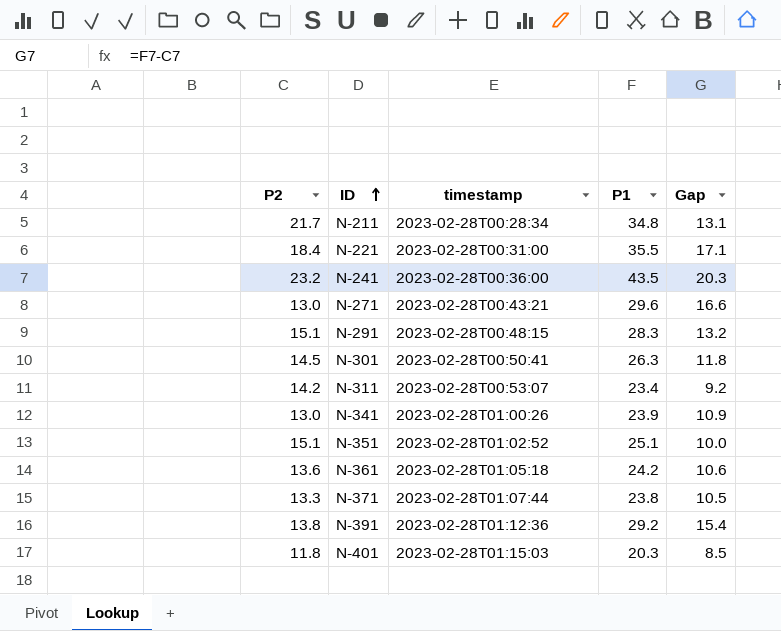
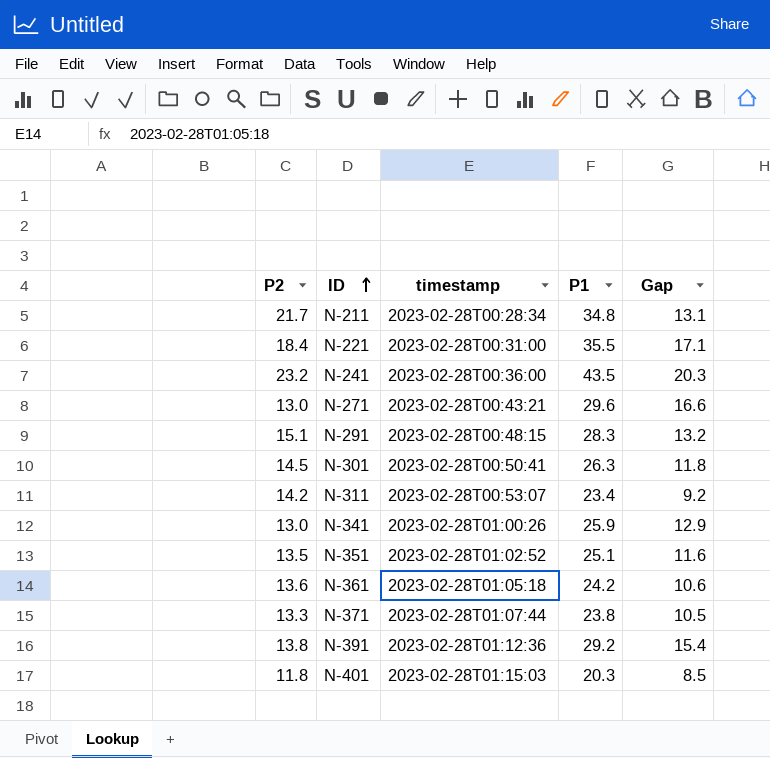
N-341 | P1: 23.9 -> 25.9
N-341 | Gap: 10.9 -> 12.9
N-351 | P2: 15.1 -> 13.5
N-351 | Gap: 10.0 -> 11.6

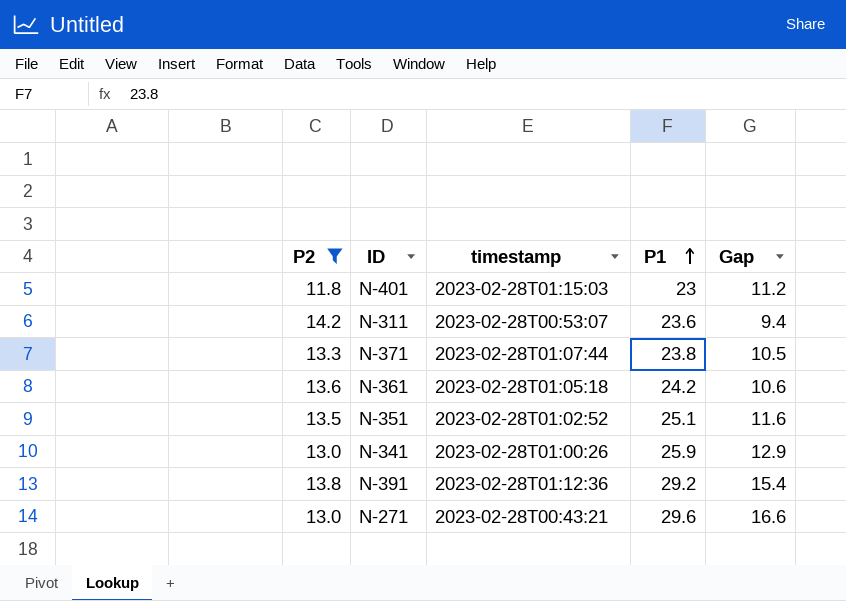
filter: none -> P2 <= 14.2
row order: ID ascending -> P1 ascending
N-401 | P1: 20.3 -> 23
N-401 | Gap: 8.5 -> 11.2
N-311 | P1: 23.4 -> 23.6
N-311 | Gap: 9.2 -> 9.4

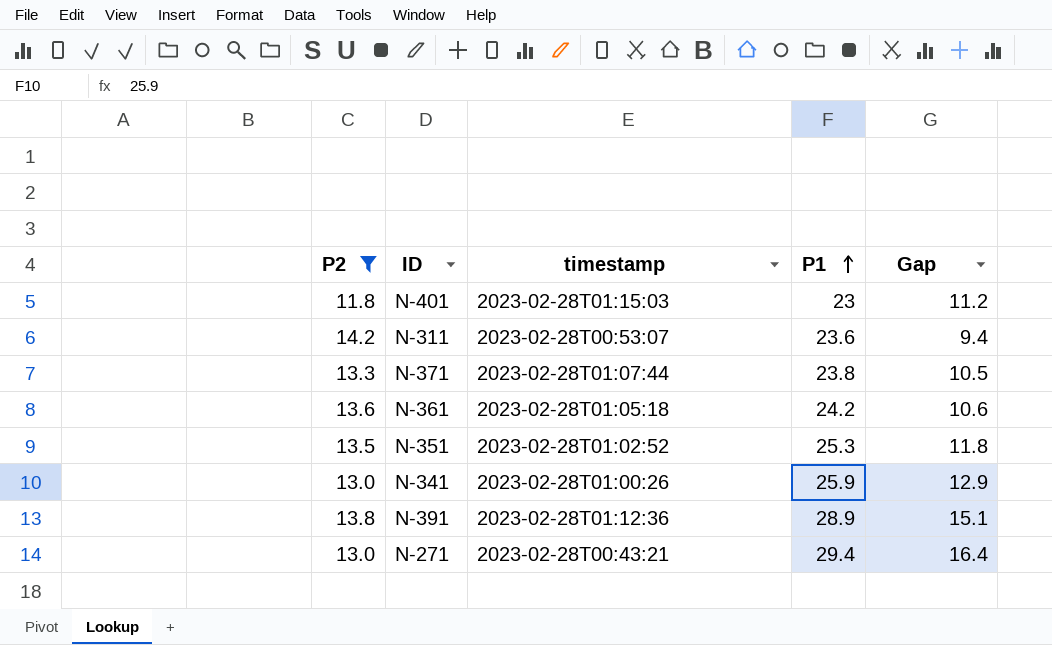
N-351 | P1: 25.1 -> 25.3
N-351 | Gap: 11.6 -> 11.8
N-391 | P1: 29.2 -> 28.9
N-391 | Gap: 15.4 -> 15.1
N-271 | P1: 29.6 -> 29.4
N-271 | Gap: 16.6 -> 16.4

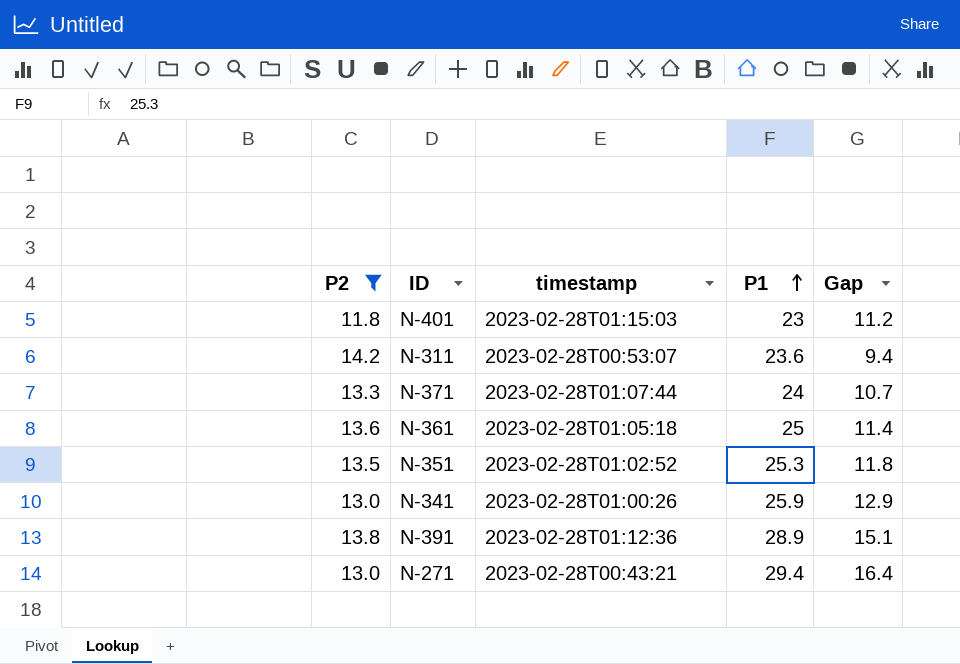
N-371 | P1: 23.8 -> 24
N-371 | Gap: 10.5 -> 10.7
N-361 | P1: 24.2 -> 25
N-361 | Gap: 10.6 -> 11.4

